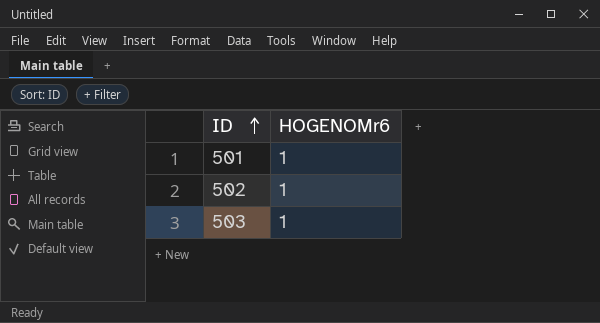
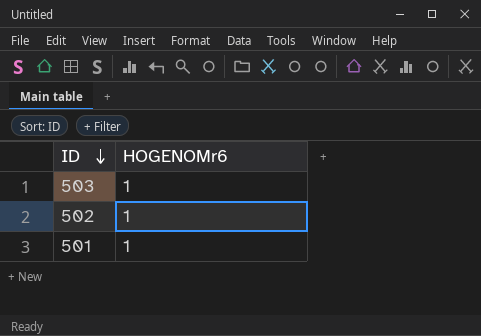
row order: ID ascending -> ID descending

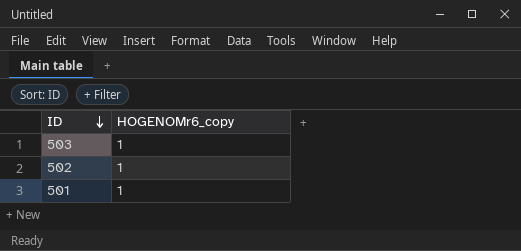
column name: HOGENOMr6 -> HOGENOMr6_copy

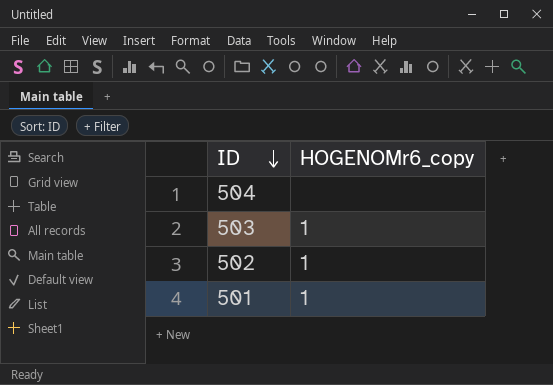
row 504: none -> none

